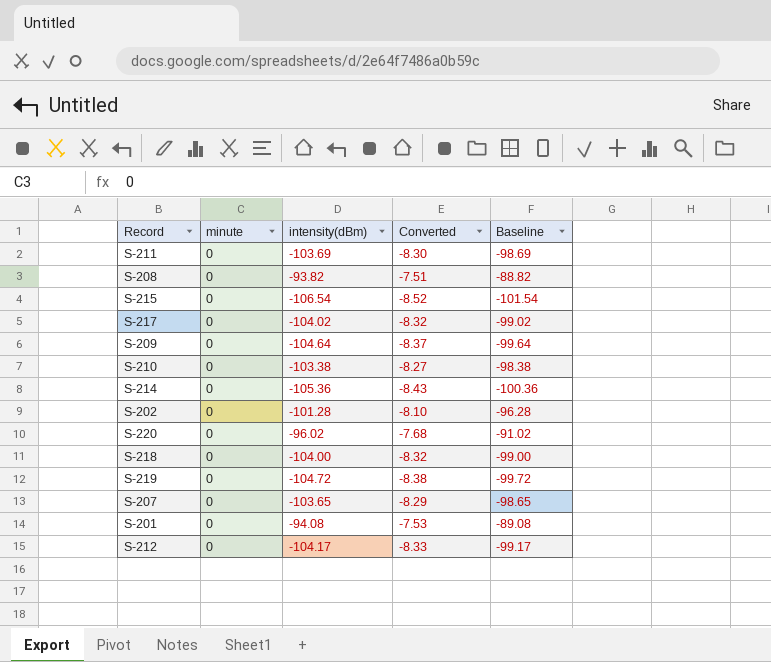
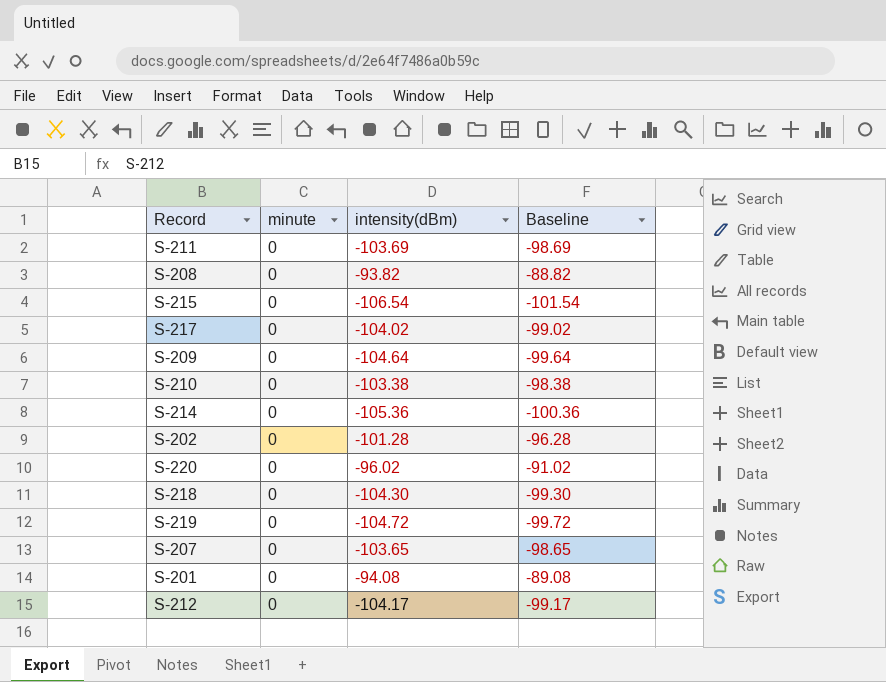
column Converted | formula: [intensity(dBm)] * 0.08 -> none
S-218 | intensity(dBm): -104.00 -> -104.30
S-218 | Baseline: -99.00 -> -99.30

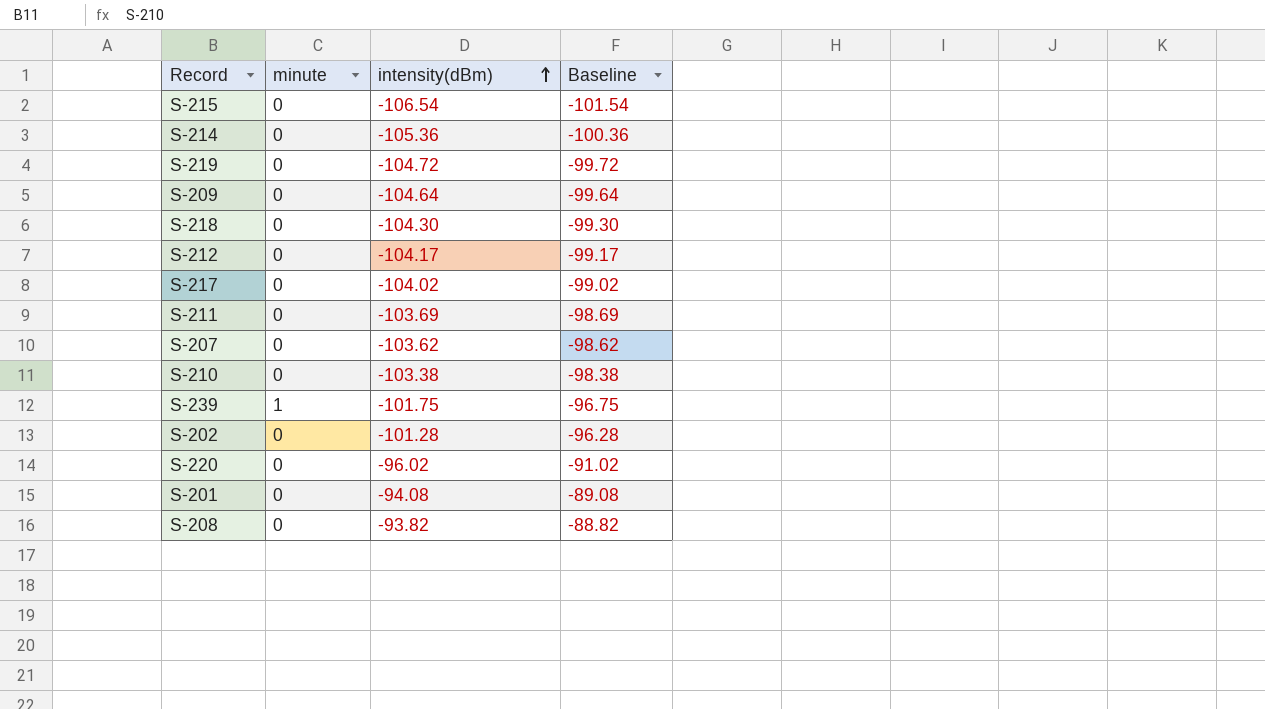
row order: none -> intensity(dBm) ascending
S-207 | intensity(dBm): -103.65 -> -103.62
S-207 | Baseline: -98.65 -> -98.62
row S-239: none -> 1 | -101.75 | -96.75

